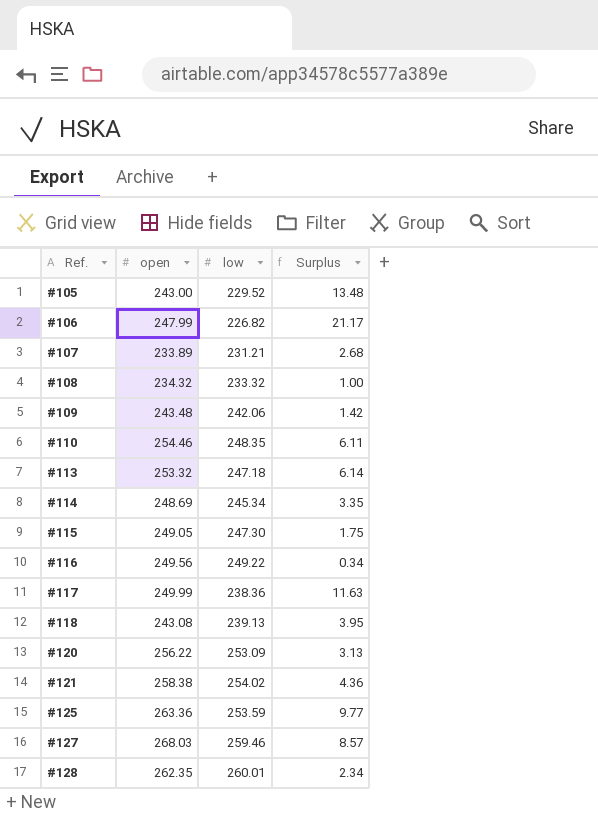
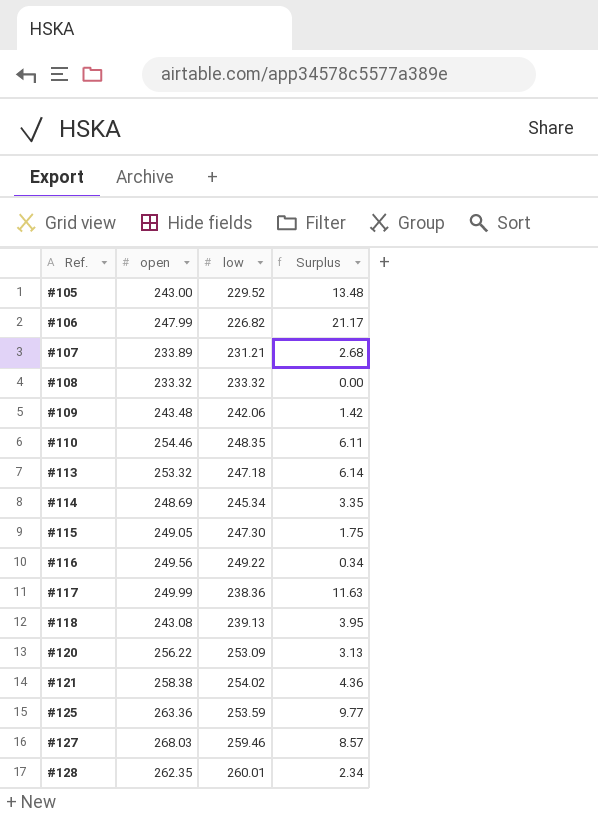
#108 | open: 234.32 -> 233.32
#108 | Surplus: 1.00 -> 0.00

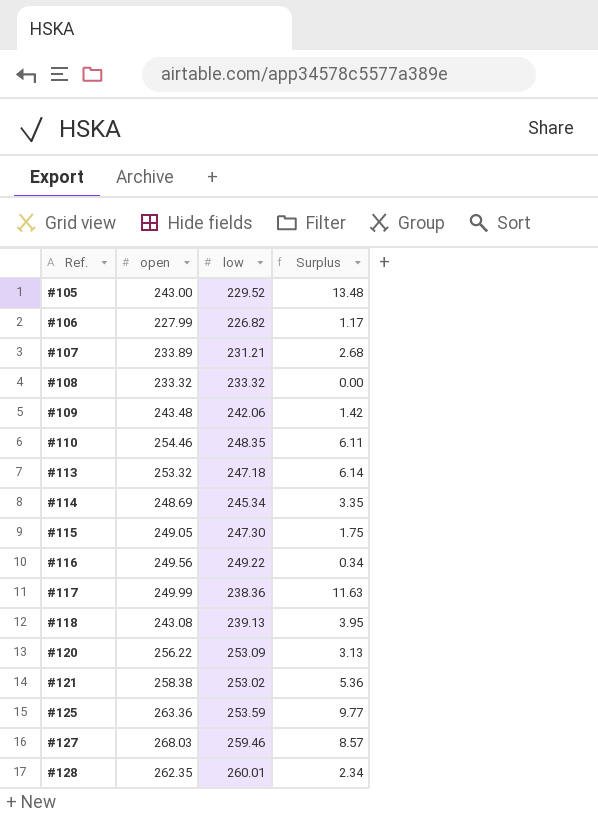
#106 | open: 247.99 -> 227.99
#106 | Surplus: 21.17 -> 1.17
#121 | low: 254.02 -> 253.02
#121 | Surplus: 4.36 -> 5.36

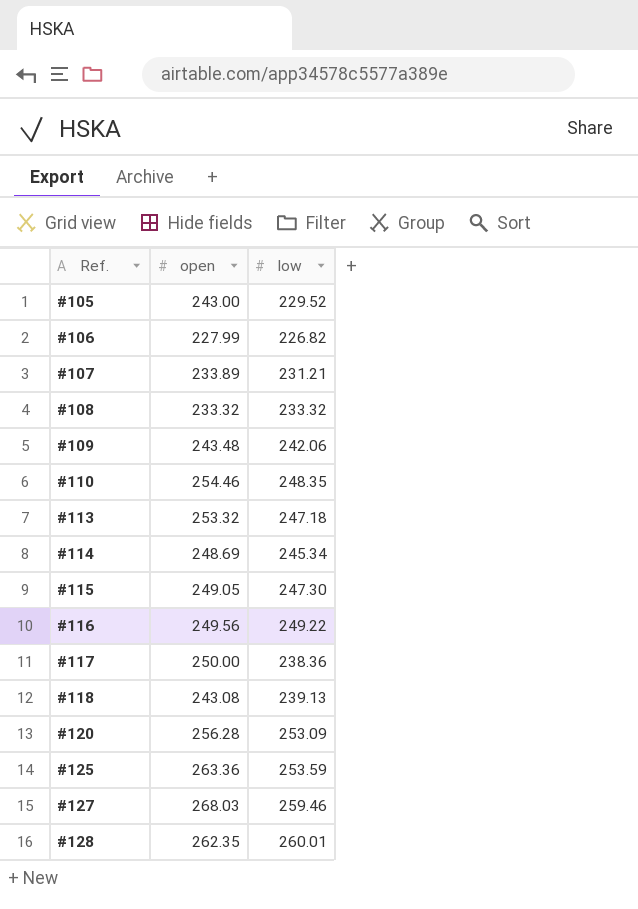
column Surplus | formula: [open] - [low] -> none
row #121: 258.38 | 253.02 | 5.36 -> none
#117 | open: 249.99 -> 250.00
#120 | open: 256.22 -> 256.28

